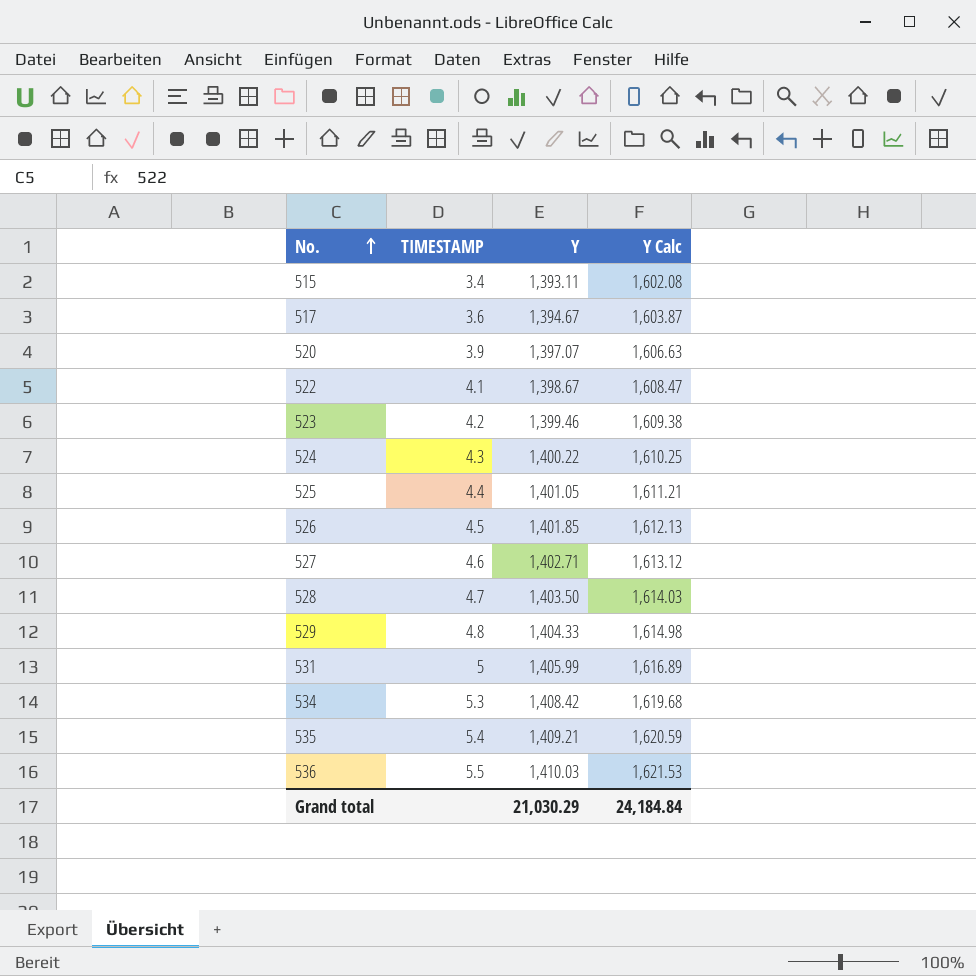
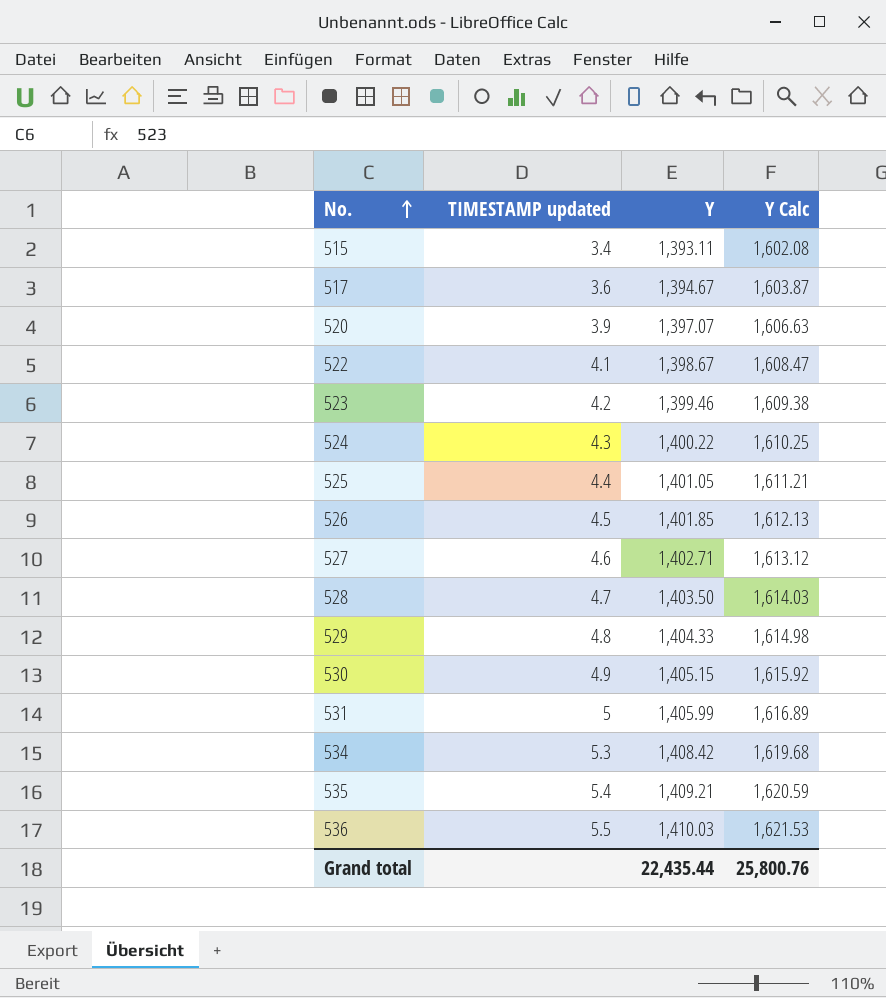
column name: TIMESTAMP -> TIMESTAMP updated
row 530: none -> 4.9 | 1,405.15 | 1,615.92
Grand total | Y: 21,030.29 -> 22,435.44
Grand total | Y Calc: 24,184.84 -> 25,800.76

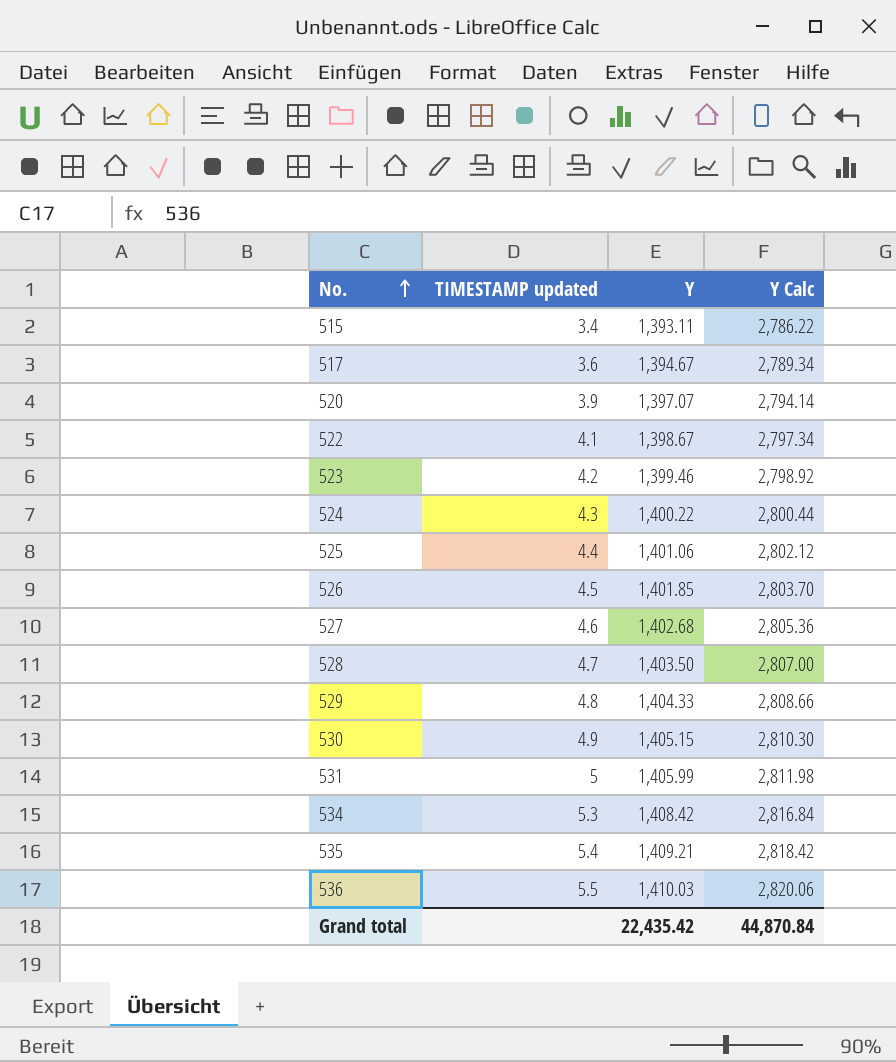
column Y Calc | formula: [Y] * 1.15 -> [Y] * 2
525 | Y: 1,401.05 -> 1,401.06
527 | Y: 1,402.71 -> 1,402.68
Grand total | Y: 22,435.44 -> 22,435.42
Grand total | Y Calc: 25,800.76 -> 44,870.84

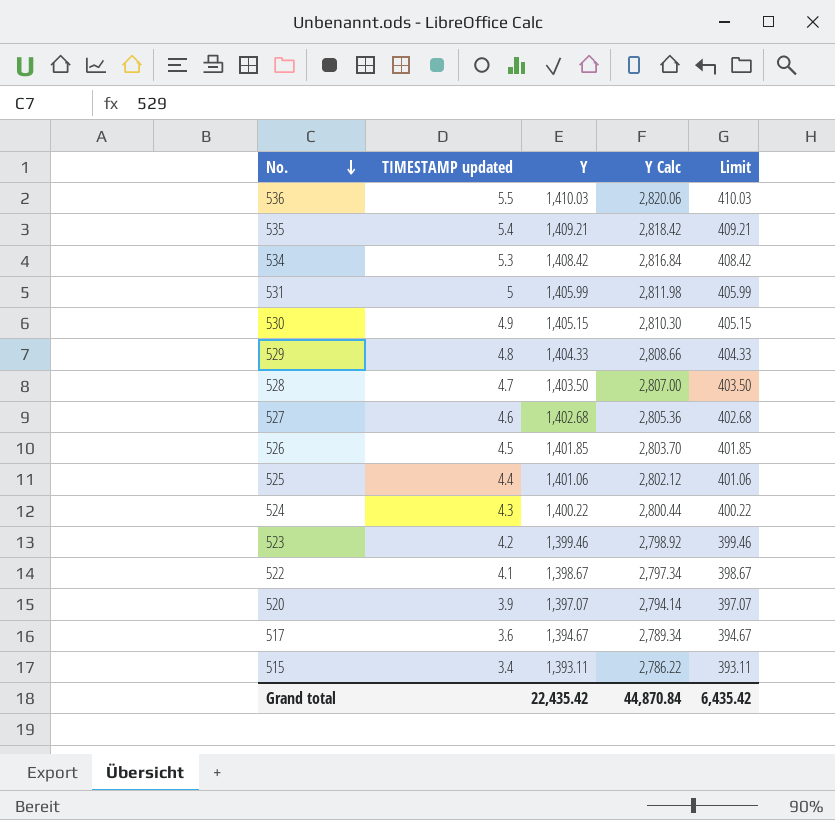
row order: No. ascending -> No. descending
column Limit | formula: none -> [Y] - 1000

